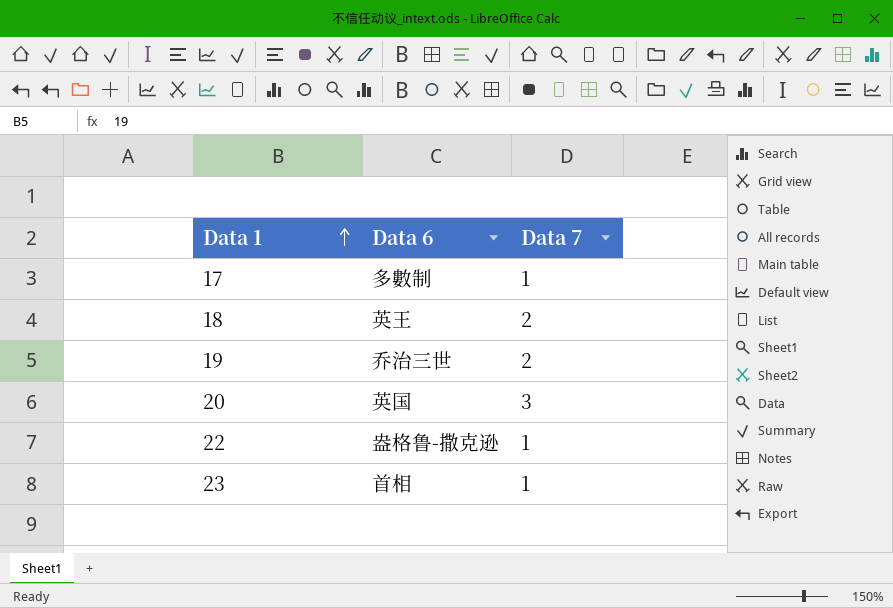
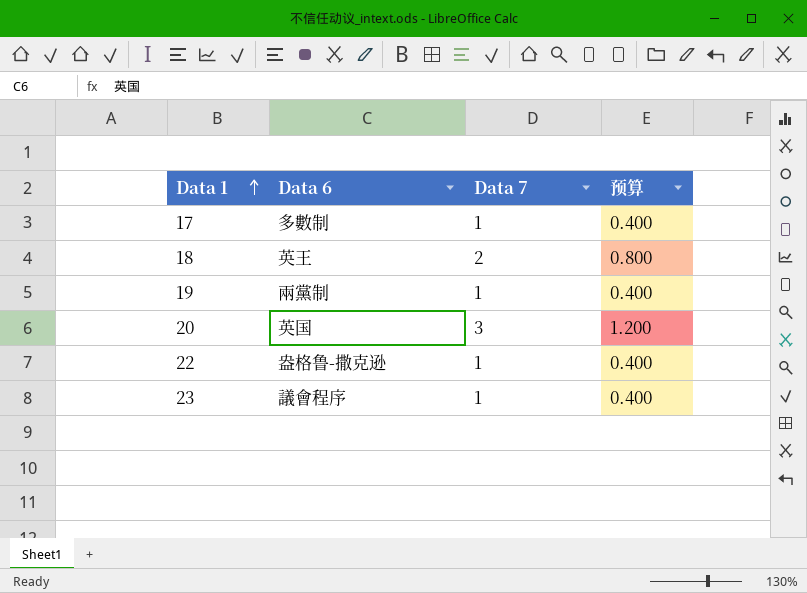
column 预算 | formula: none -> [Data 7] * 0.4
19 | Data 6: 乔治三世 -> 兩黨制
19 | Data 7: 2 -> 1
23 | Data 6: 首相 -> 議會程序

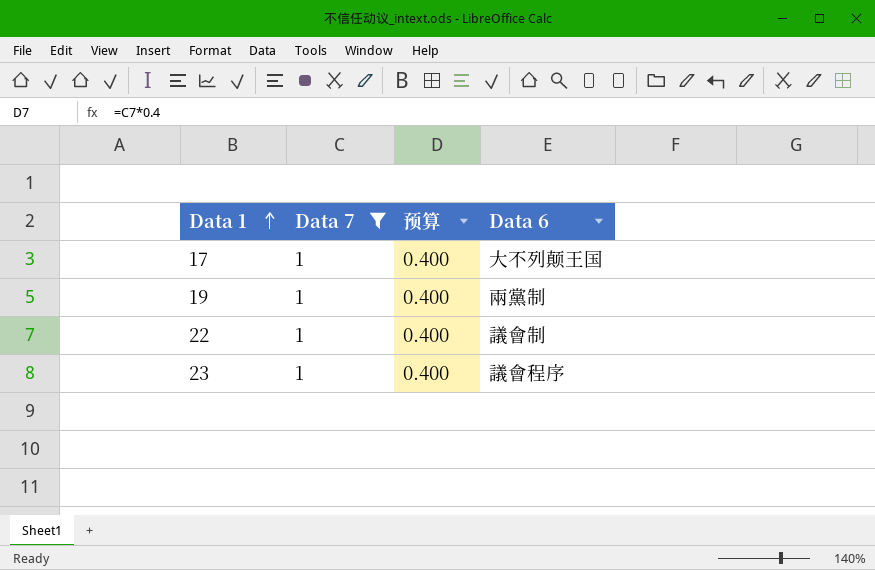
filter: none -> Data 7 = 1
column Data 6 | position: 2 -> 4
17 | Data 6: 多數制 -> 大不列颠王国
22 | Data 6: 盎格鲁-撒克逊 -> 議會制

